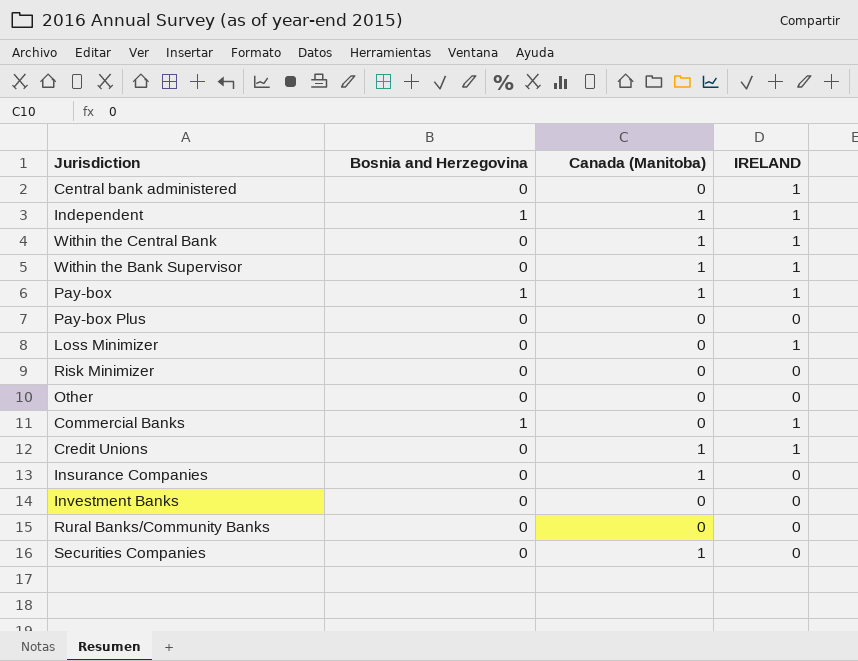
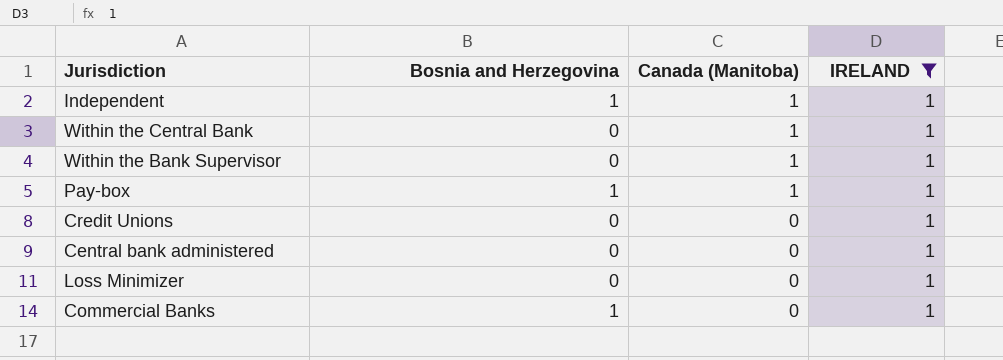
filter: none -> IRELAND = 1
row order: none -> Canada (Manitoba) descending
Credit Unions | Canada (Manitoba): 1 -> 0

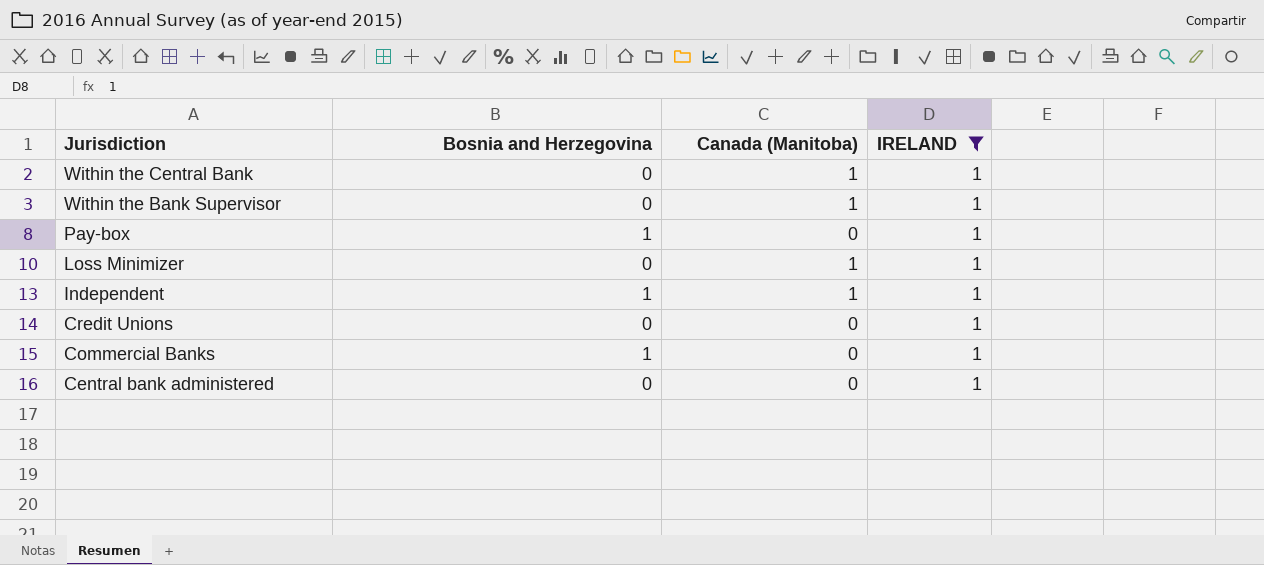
row order: Canada (Manitoba) descending -> Jurisdiction descending
Pay-box | Canada (Manitoba): 1 -> 0
Loss Minimizer | Canada (Manitoba): 0 -> 1

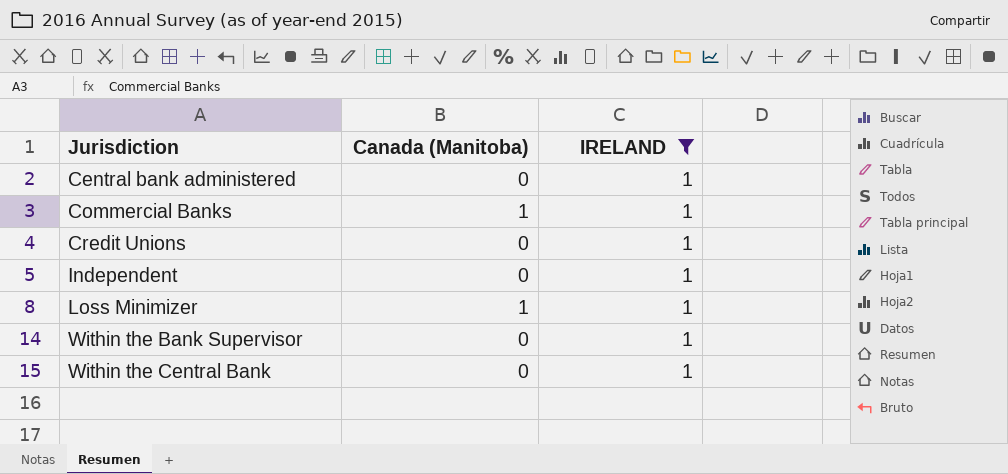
row order: Jurisdiction descending -> Jurisdiction ascending
column Bosnia and Herzegovina | position: 2 -> none
row Pay-box: 1 | 0 | 1 -> none
Commercial Banks | Canada (Manitoba): 0 -> 1
Independent | Canada (Manitoba): 1 -> 0
Within the Bank Supervisor | Canada (Manitoba): 1 -> 0
Within the Central Bank | Canada (Manitoba): 1 -> 0

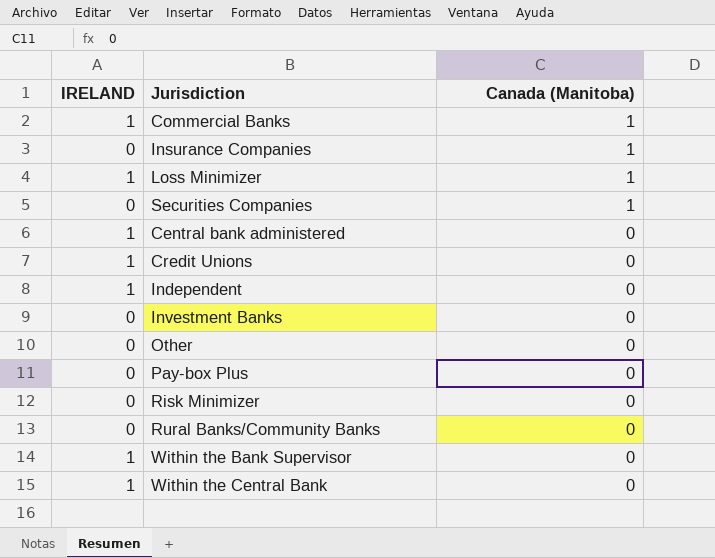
filter: IRELAND = 1 -> none
row order: Jurisdiction ascending -> Canada (Manitoba) descending
column IRELAND | position: 3 -> 1

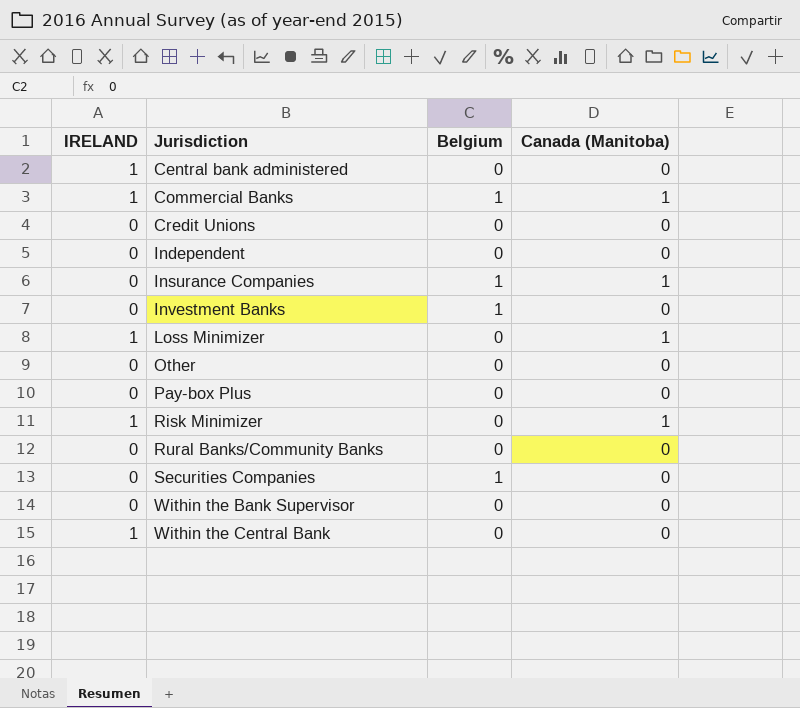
row order: Canada (Manitoba) descending -> Jurisdiction ascending
column Belgium | position: none -> 3
Credit Unions | IRELAND: 1 -> 0
Independent | IRELAND: 1 -> 0
Risk Minimizer | IRELAND: 0 -> 1
Risk Minimizer | Canada (Manitoba): 0 -> 1
Securities Companies | Canada (Manitoba): 1 -> 0
Within the Bank Supervisor | IRELAND: 1 -> 0

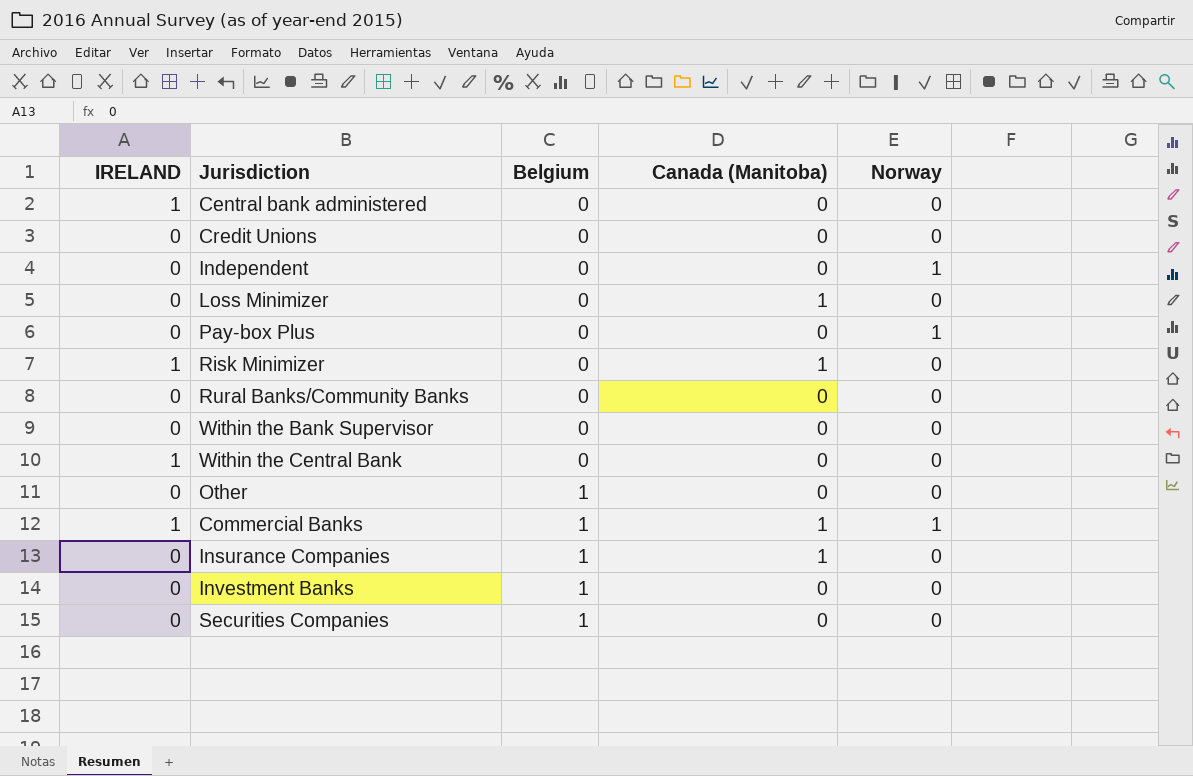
row order: Jurisdiction ascending -> Belgium ascending
column Norway | position: none -> 5
Loss Minimizer | IRELAND: 1 -> 0
Other | Belgium: 0 -> 1

